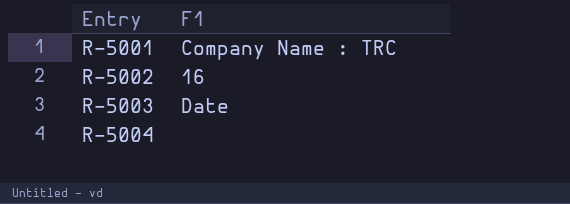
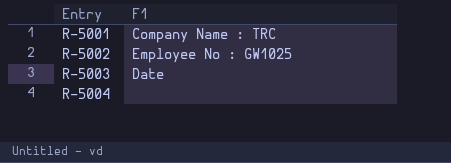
R-5002 | F1: 16 -> Employee No : GW1025

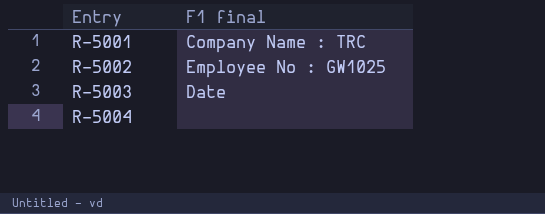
column name: F1 -> F1 final

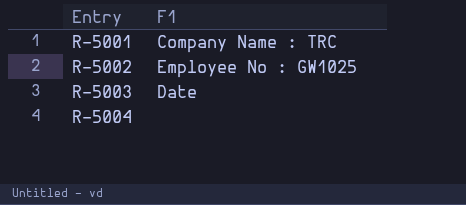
column name: F1 final -> F1

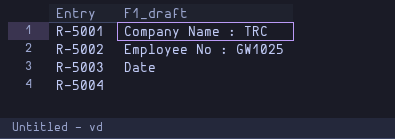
column name: F1 -> F1_draft

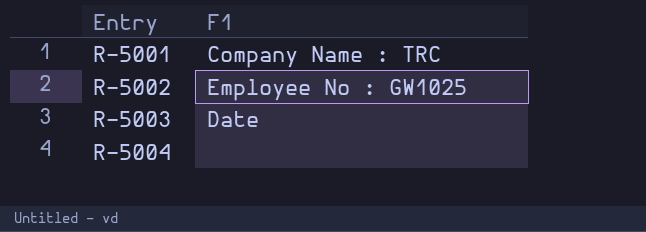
column name: F1_draft -> F1

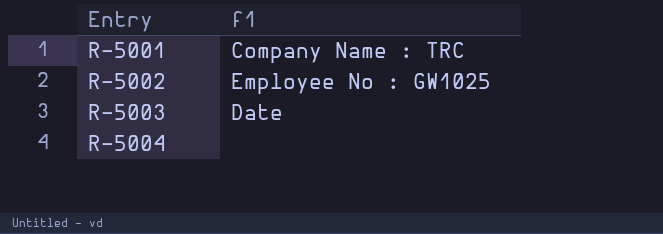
column name: F1 -> f1

